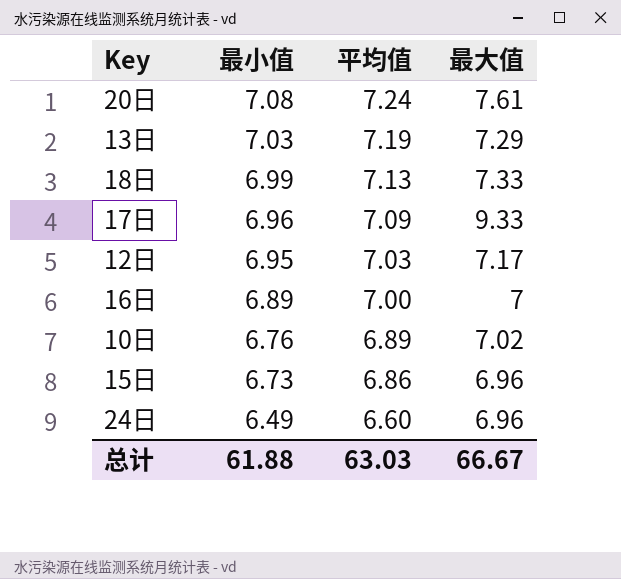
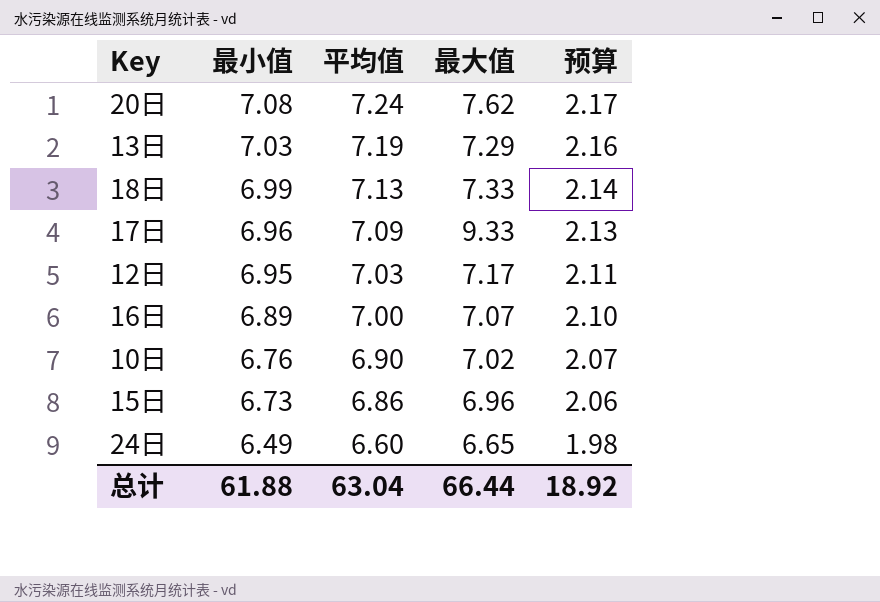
column 预算 | formula: none -> [平均值] * 0.3
20日 | 最大值: 7.61 -> 7.62
16日 | 最大值: 7 -> 7.07
10日 | 平均值: 6.89 -> 6.90
24日 | 最大值: 6.96 -> 6.65
总计 | 平均值: 63.03 -> 63.04
总计 | 最大值: 66.67 -> 66.44

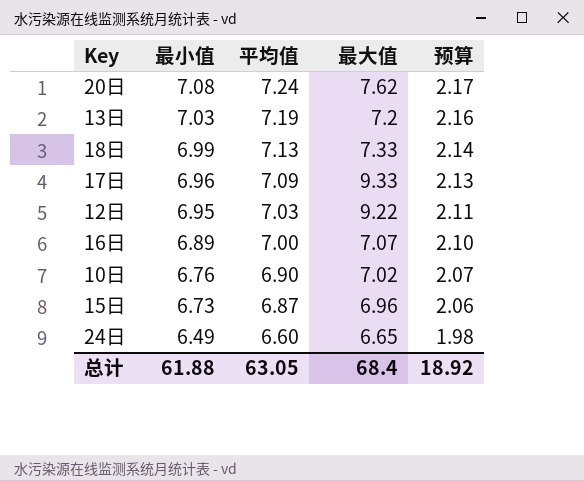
13日 | 最大值: 7.29 -> 7.2
12日 | 最大值: 7.17 -> 9.22
15日 | 平均值: 6.86 -> 6.87
总计 | 平均值: 63.04 -> 63.05
总计 | 最大值: 66.44 -> 68.4

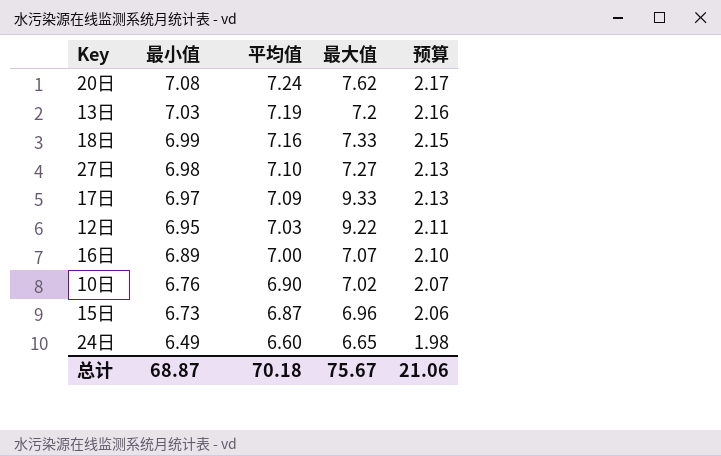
18日 | 平均值: 7.13 -> 7.16
18日 | 预算: 2.14 -> 2.15
row 27日: none -> 6.98 | 7.10 | 7.27 | 2.13
17日 | 最小值: 6.96 -> 6.97
总计 | 最小值: 61.88 -> 68.87
总计 | 平均值: 63.05 -> 70.18
总计 | 最大值: 68.4 -> 75.67
总计 | 预算: 18.92 -> 21.06

